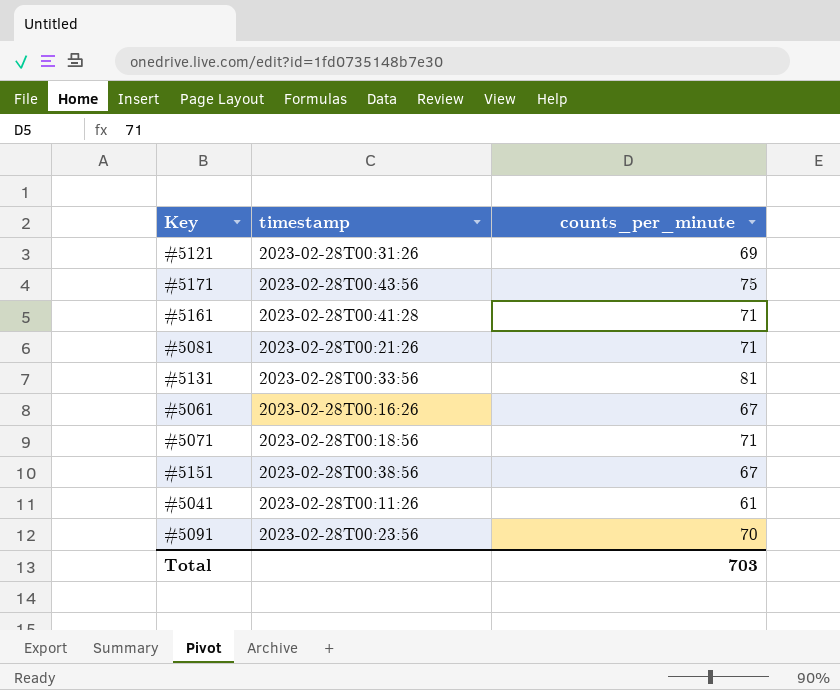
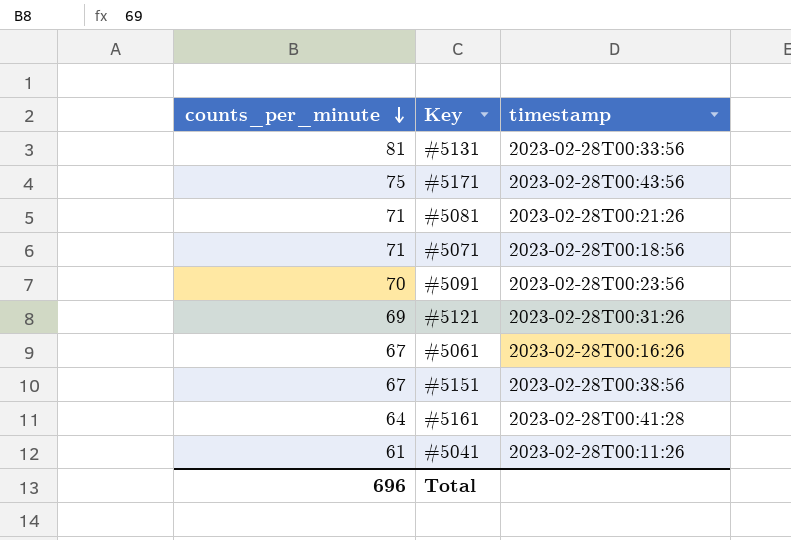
row order: none -> counts_per_minute descending
column counts_per_minute | position: 3 -> 1
#5161 | counts_per_minute: 71 -> 64
Total | counts_per_minute: 703 -> 696

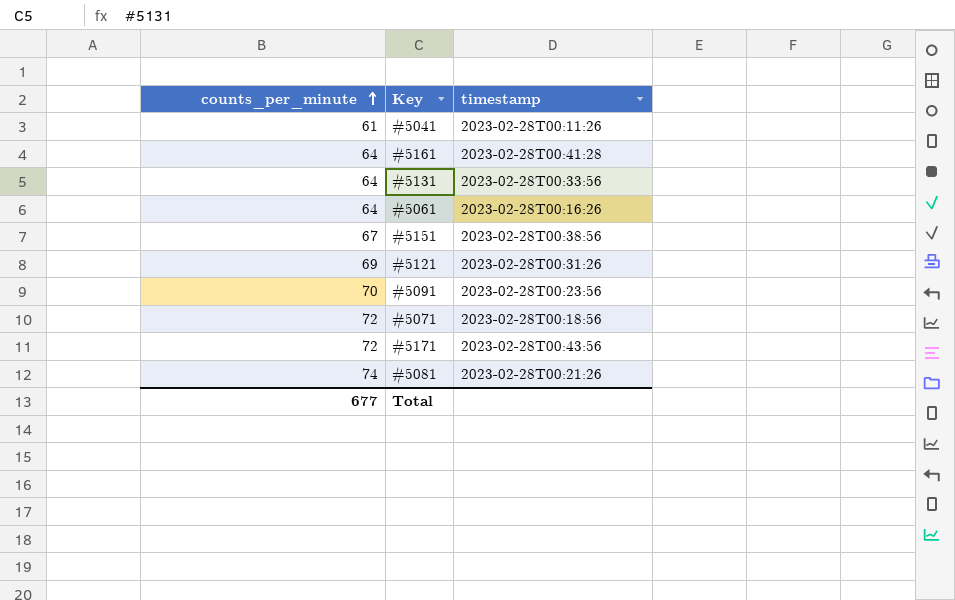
row order: counts_per_minute descending -> counts_per_minute ascending
#5131 | counts_per_minute: 81 -> 64
#5061 | counts_per_minute: 67 -> 64
#5071 | counts_per_minute: 71 -> 72
#5171 | counts_per_minute: 75 -> 72
#5081 | counts_per_minute: 71 -> 74
Total | counts_per_minute: 696 -> 677

